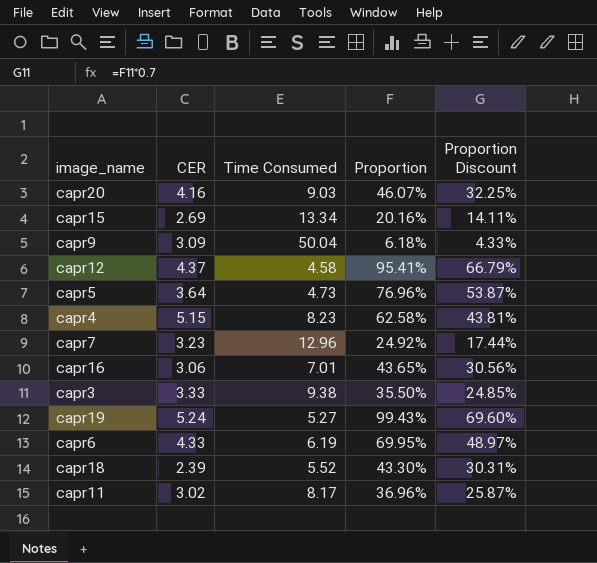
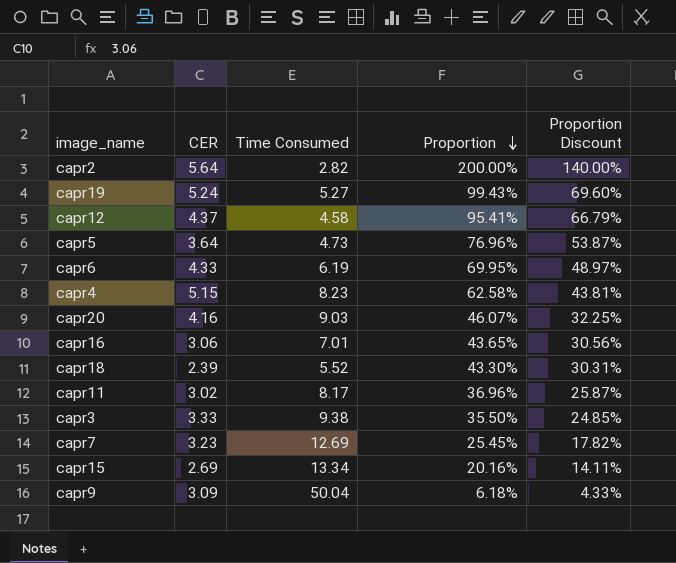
row order: none -> Proportion descending
row capr2: none -> 5.64 | 2.82 | 200.00% | 140.00%
capr7 | Time Consumed: 12.96 -> 12.69
capr7 | Proportion: 24.92% -> 25.45%
capr7 | Proportion Discount: 17.44% -> 17.82%

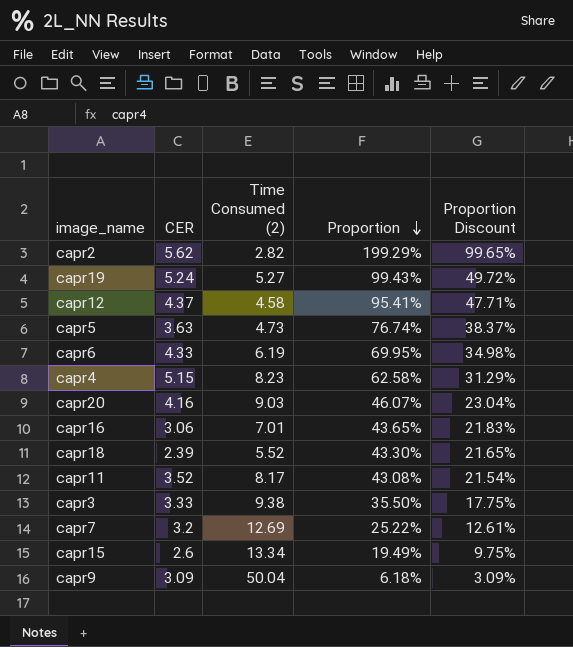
column name: Time Consumed -> Time Consumed (2)
column Proportion Discount | formula: [Proportion] * 0.7 -> [Proportion] * 0.5
capr2 | CER: 5.64 -> 5.62
capr2 | Proportion: 200.00% -> 199.29%
capr5 | CER: 3.64 -> 3.63
capr5 | Proportion: 76.96% -> 76.74%
capr11 | CER: 3.02 -> 3.52
capr11 | Proportion: 36.96% -> 43.08%
capr7 | CER: 3.23 -> 3.2
capr7 | Proportion: 25.45% -> 25.22%
capr15 | CER: 2.69 -> 2.6
capr15 | Proportion: 20.16% -> 19.49%

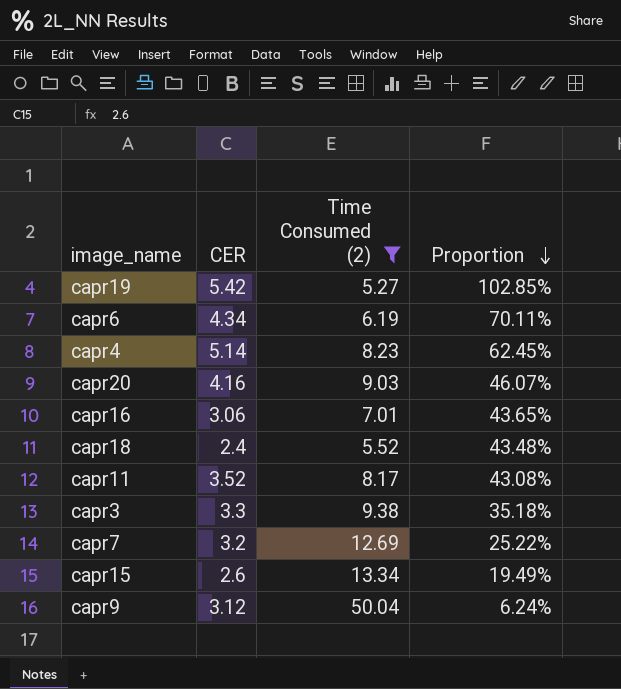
filter: none -> Time Consumed (2) >= 5.27
column Proportion Discount | formula: [Proportion] * 0.5 -> none
capr19 | CER: 5.24 -> 5.42
capr19 | Proportion: 99.43% -> 102.85%
capr6 | CER: 4.33 -> 4.34
capr6 | Proportion: 69.95% -> 70.11%
capr4 | CER: 5.15 -> 5.14
capr4 | Proportion: 62.58% -> 62.45%
capr18 | CER: 2.39 -> 2.4
capr18 | Proportion: 43.30% -> 43.48%
capr3 | CER: 3.33 -> 3.3
capr3 | Proportion: 35.50% -> 35.18%
capr9 | CER: 3.09 -> 3.12
capr9 | Proportion: 6.18% -> 6.24%

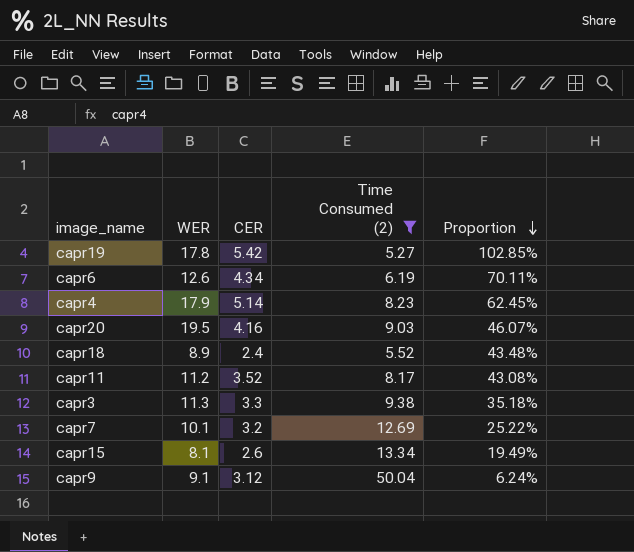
column WER | position: none -> 2
row capr16: 3.06 | 7.01 | 43.65% -> none

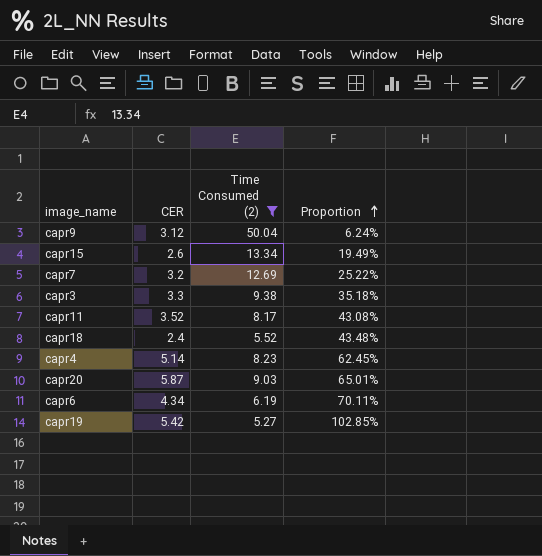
row order: Proportion descending -> Proportion ascending
column WER | position: 2 -> none
capr20 | CER: 4.16 -> 5.87
capr20 | Proportion: 46.07% -> 65.01%

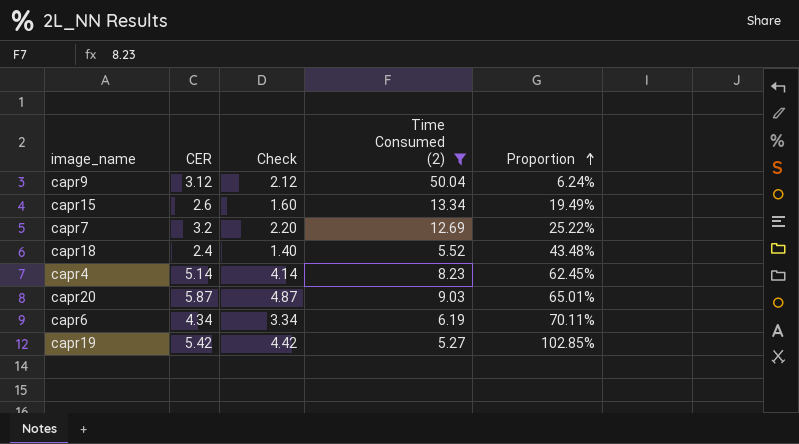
column Check | formula: none -> [CER] - 1
row capr3: 3.3 | 9.38 | 35.18% -> none
row capr11: 3.52 | 8.17 | 43.08% -> none

